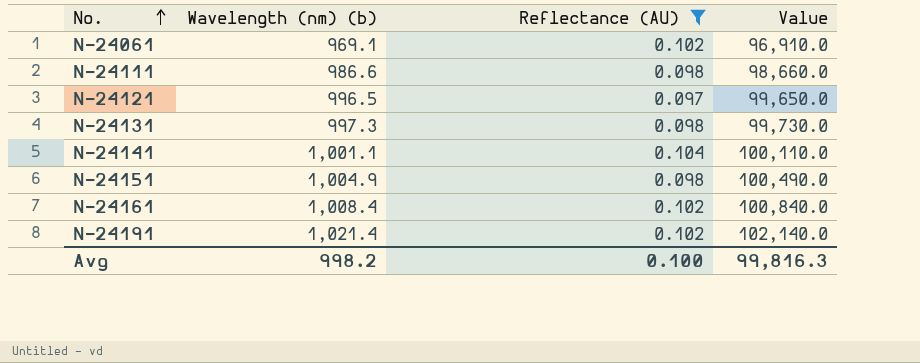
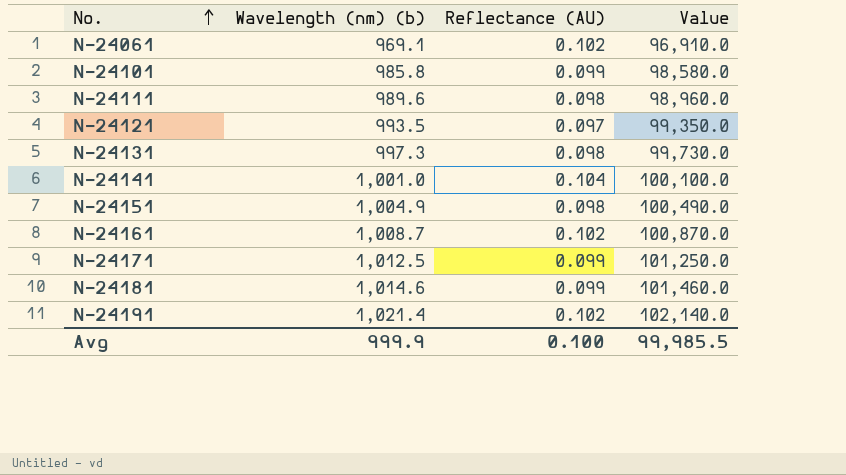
filter: Reflectance (AU) != 0.099 -> none
N-24111 | Wavelength (nm) (b): 986.6 -> 989.6
N-24111 | Value: 98,660.0 -> 98,960.0
N-24121 | Wavelength (nm) (b): 996.5 -> 993.5
N-24121 | Value: 99,650.0 -> 99,350.0
N-24141 | Wavelength (nm) (b): 1,001.1 -> 1,001.0
N-24141 | Value: 100,110.0 -> 100,100.0
N-24161 | Wavelength (nm) (b): 1,008.4 -> 1,008.7
N-24161 | Value: 100,840.0 -> 100,870.0
Avg | Wavelength (nm) (b): 998.2 -> 999.9
Avg | Value: 99,816.3 -> 99,985.5

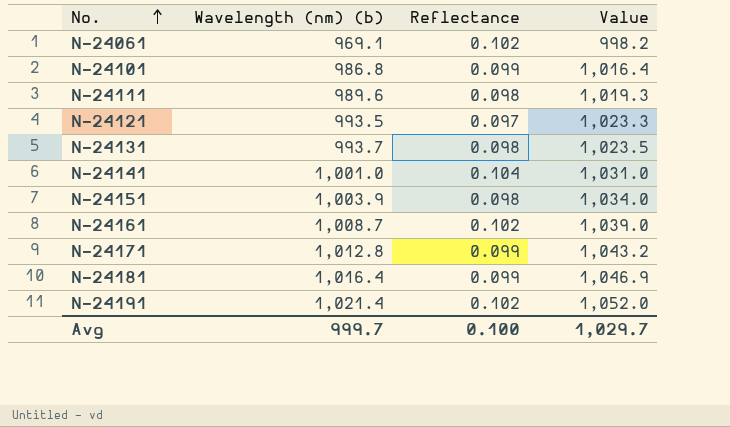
column name: Reflectance (AU) -> Reflectance
column Value | formula: [Wavelength (nm) (b)] * 100 -> [Wavelength (nm) (b)] * 1.03
N-24101 | Wavelength (nm) (b): 985.8 -> 986.8
N-24131 | Wavelength (nm) (b): 997.3 -> 993.7
N-24151 | Wavelength (nm) (b): 1,004.9 -> 1,003.9
N-24171 | Wavelength (nm) (b): 1,012.5 -> 1,012.8
N-24181 | Wavelength (nm) (b): 1,014.6 -> 1,016.4
Avg | Wavelength (nm) (b): 999.9 -> 999.7
Avg | Value: 99,985.5 -> 1,029.7

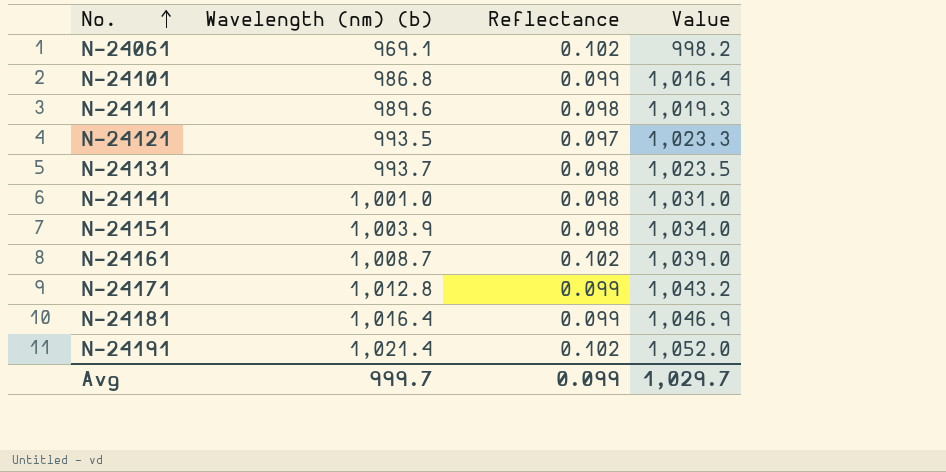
N-24141 | Reflectance: 0.104 -> 0.098
Avg | Reflectance: 0.100 -> 0.099

